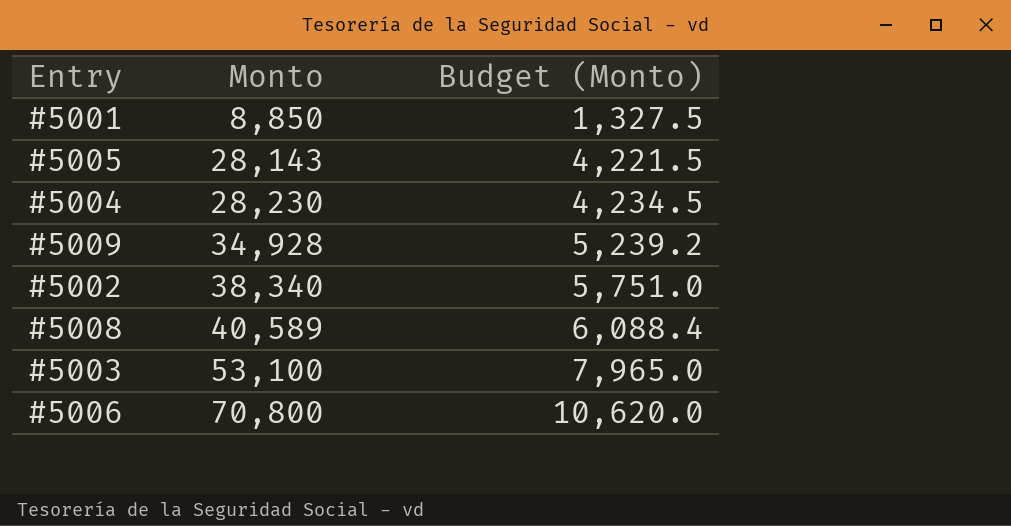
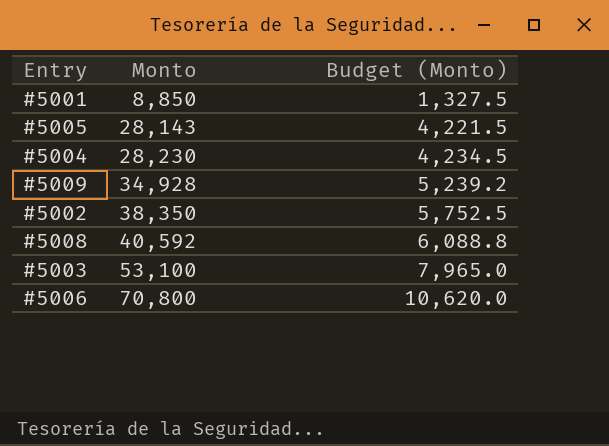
#5002 | Monto: 38,340 -> 38,350
#5002 | Budget (Monto): 5,751.0 -> 5,752.5
#5008 | Monto: 40,589 -> 40,592
#5008 | Budget (Monto): 6,088.4 -> 6,088.8

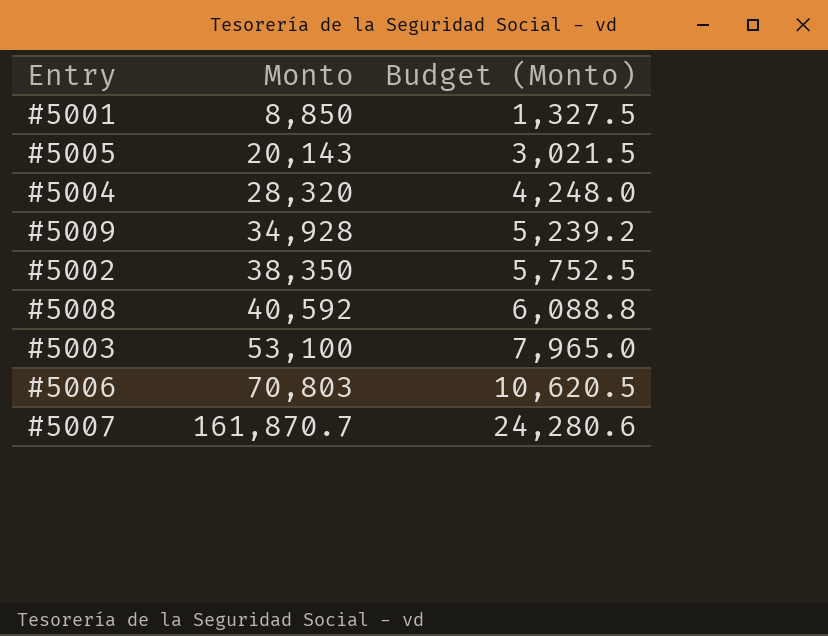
#5005 | Monto: 28,143 -> 20,143
#5005 | Budget (Monto): 4,221.5 -> 3,021.5
#5004 | Monto: 28,230 -> 28,320
#5004 | Budget (Monto): 4,234.5 -> 4,248.0
#5006 | Monto: 70,800 -> 70,803
#5006 | Budget (Monto): 10,620.0 -> 10,620.5
row #5007: none -> 161,870.7 | 24,280.6

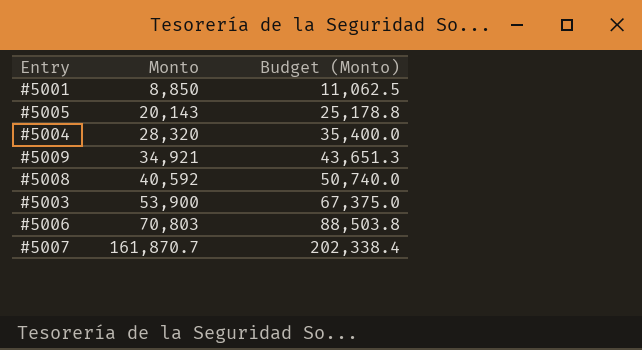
column Budget (Monto) | formula: [Monto] * 0.15 -> [Monto] * 1.25
row #5002: 38,350 | 5,752.5 -> none
#5009 | Monto: 34,928 -> 34,921
#5003 | Monto: 53,100 -> 53,900

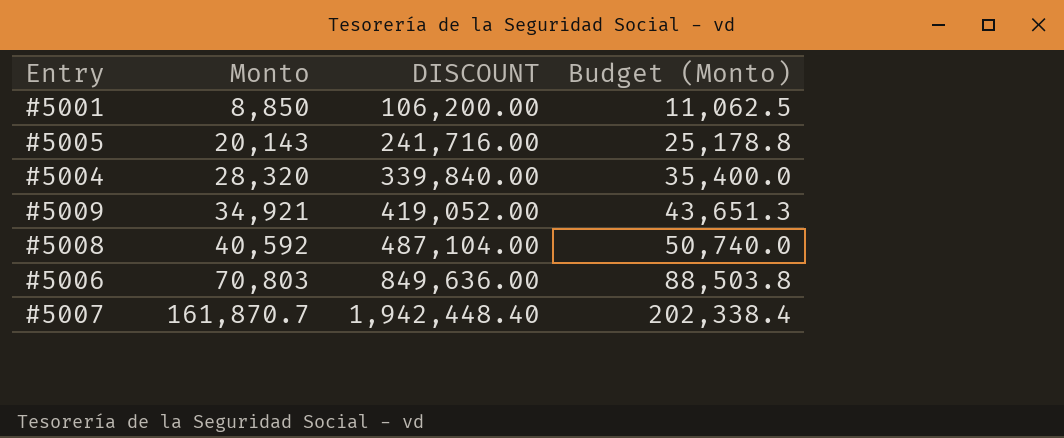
column DISCOUNT | formula: none -> [Monto] * 12
row #5003: 53,900 | 67,375.0 -> none

